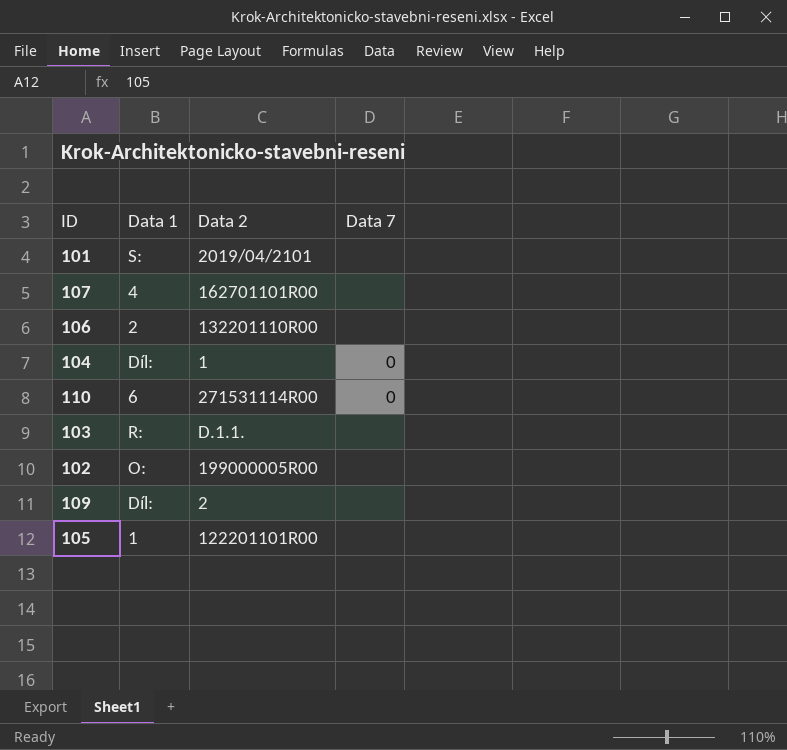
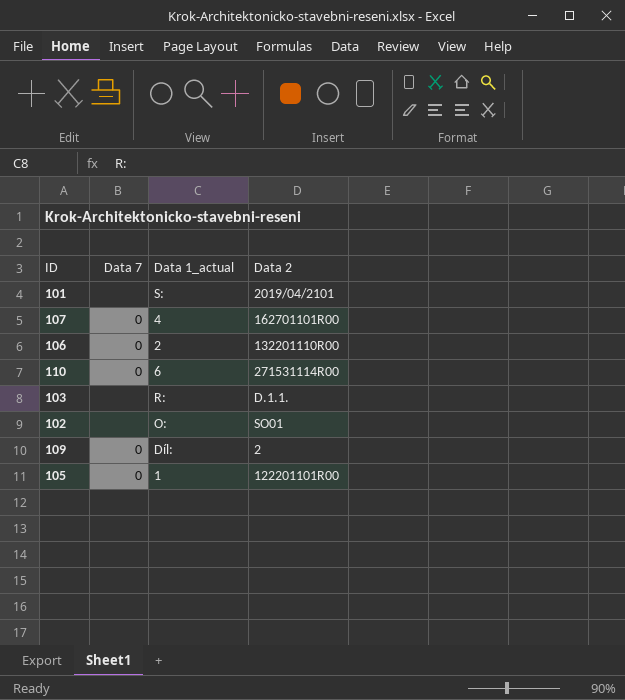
column Data 7 | position: 4 -> 2
column name: Data 1 -> Data 1_actual
row 104: Díl: | 1 | 0 -> none
107 | Data 7: none -> 0
106 | Data 7: none -> 0
102 | Data 2: 199000005R00 -> SO01
109 | Data 7: none -> 0
105 | Data 7: none -> 0

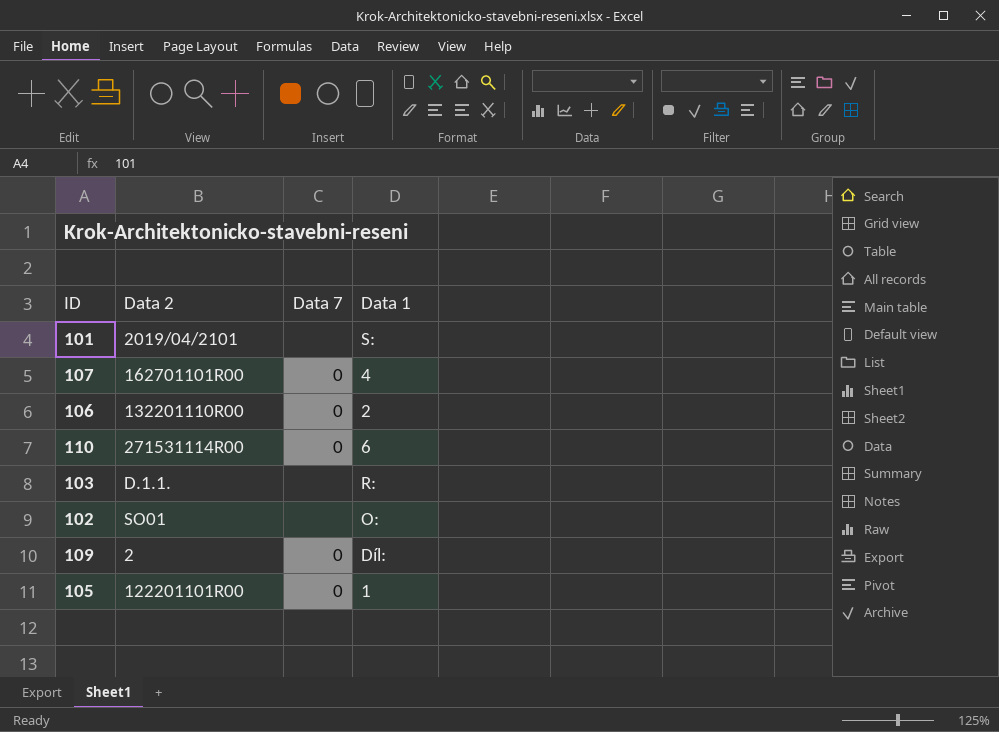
column Data 2 | position: 4 -> 2
column name: Data 1_actual -> Data 1

